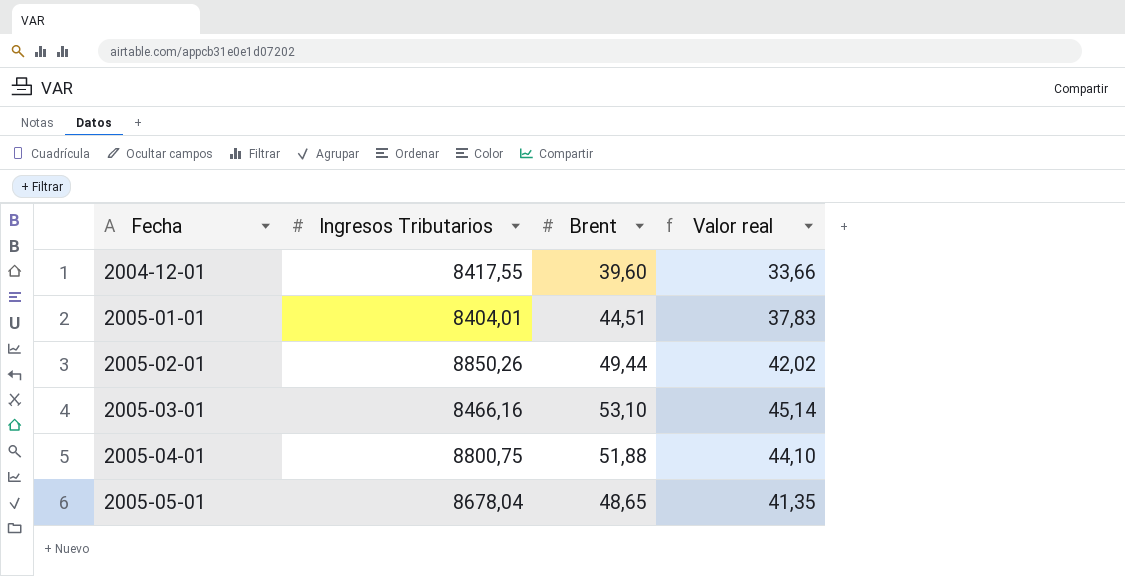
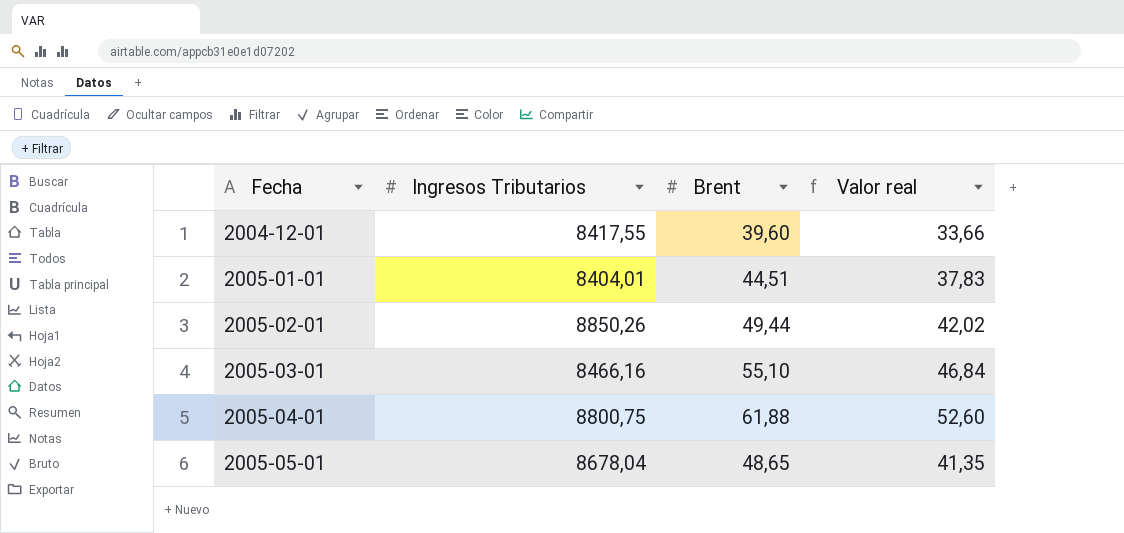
2005-03-01 | Brent: 53,10 -> 55,10
2005-03-01 | Valor real: 45,14 -> 46,84
2005-04-01 | Brent: 51,88 -> 61,88
2005-04-01 | Valor real: 44,10 -> 52,60

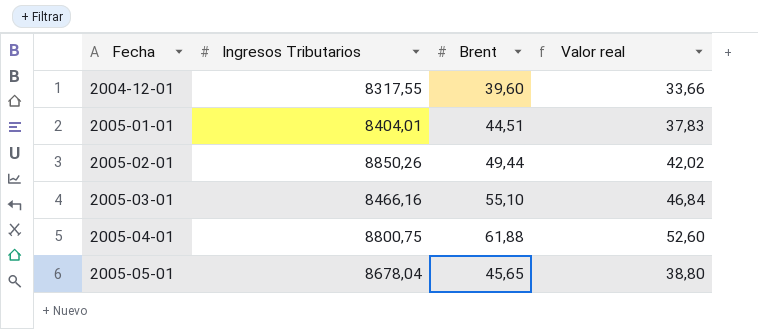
2004-12-01 | Ingresos Tributarios: 8417,55 -> 8317,55
2005-05-01 | Brent: 48,65 -> 45,65
2005-05-01 | Valor real: 41,35 -> 38,80

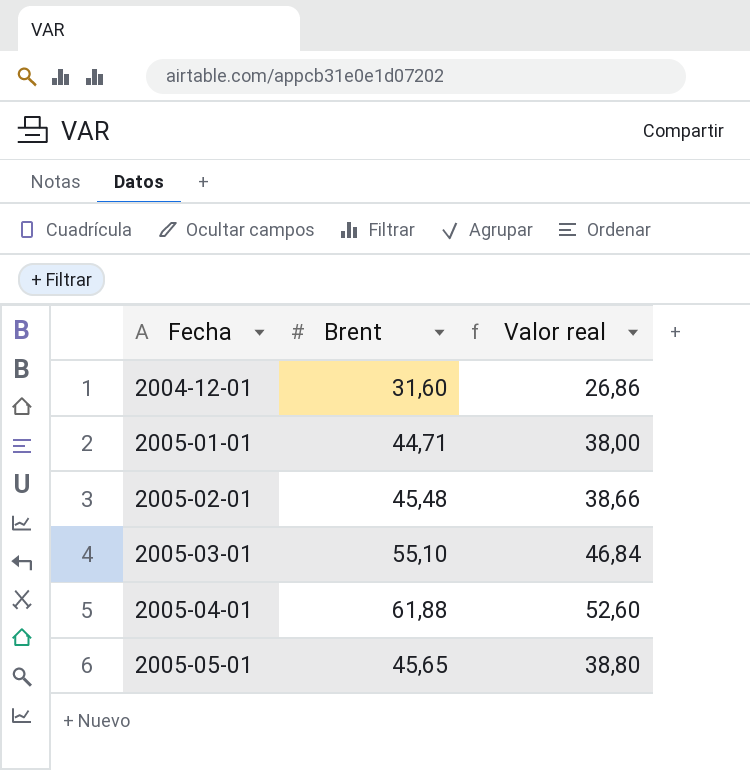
column Ingresos Tributarios | position: 2 -> none
2004-12-01 | Brent: 39,60 -> 31,60
2004-12-01 | Valor real: 33,66 -> 26,86
2005-01-01 | Brent: 44,51 -> 44,71
2005-01-01 | Valor real: 37,83 -> 38,00
2005-02-01 | Brent: 49,44 -> 45,48
2005-02-01 | Valor real: 42,02 -> 38,66

